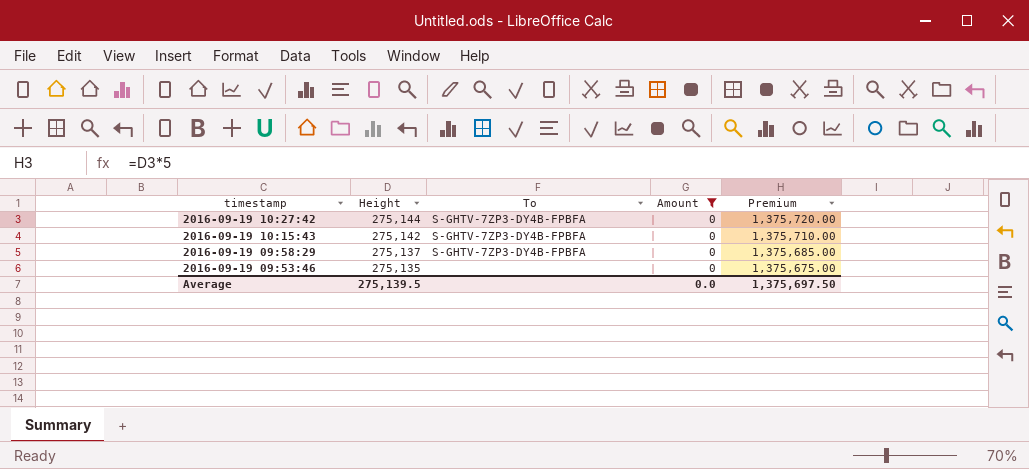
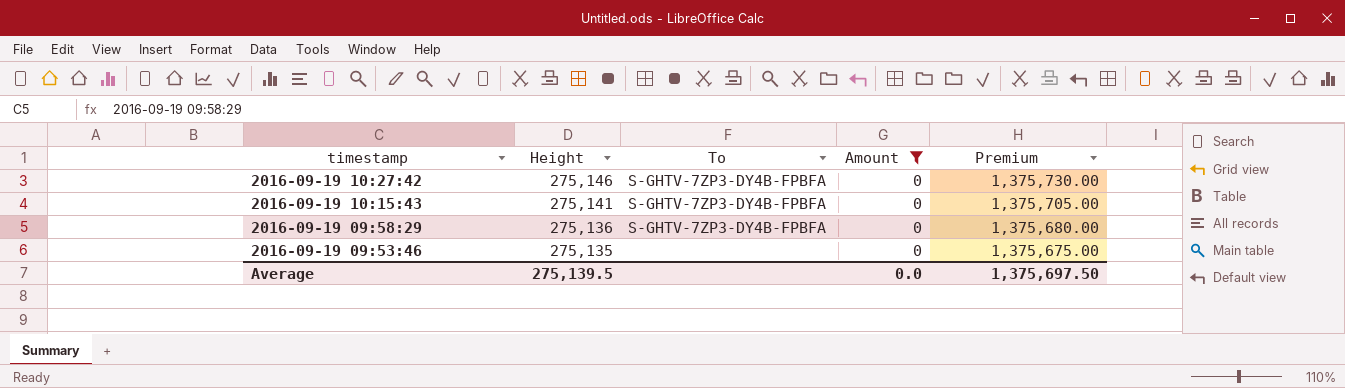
2016-09-19 10:27:42 | Height: 275,144 -> 275,146
2016-09-19 10:27:42 | Premium: 1,375,720.00 -> 1,375,730.00
2016-09-19 10:15:43 | Height: 275,142 -> 275,141
2016-09-19 10:15:43 | Premium: 1,375,710.00 -> 1,375,705.00
2016-09-19 09:58:29 | Height: 275,137 -> 275,136
2016-09-19 09:58:29 | Premium: 1,375,685.00 -> 1,375,680.00

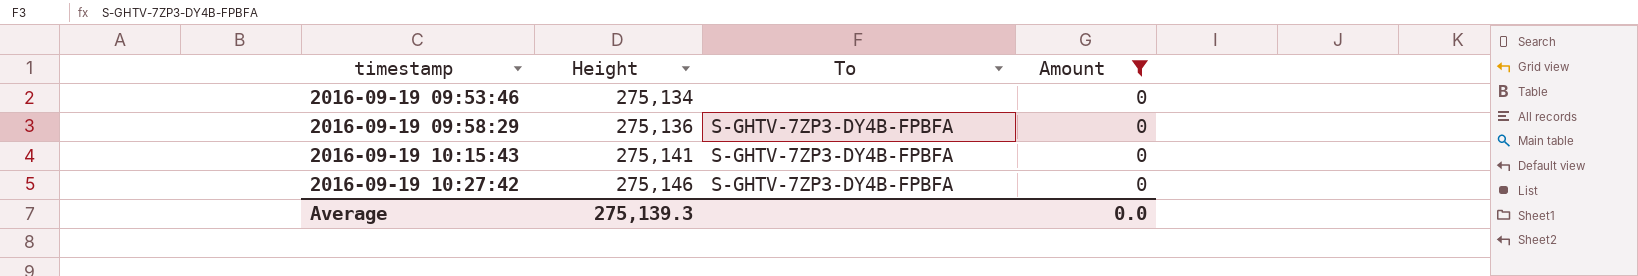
row order: timestamp descending -> timestamp ascending
column Premium | formula: [Height] * 5 -> none
2016-09-19 09:53:46 | Height: 275,135 -> 275,134
Average | Height: 275,139.5 -> 275,139.3

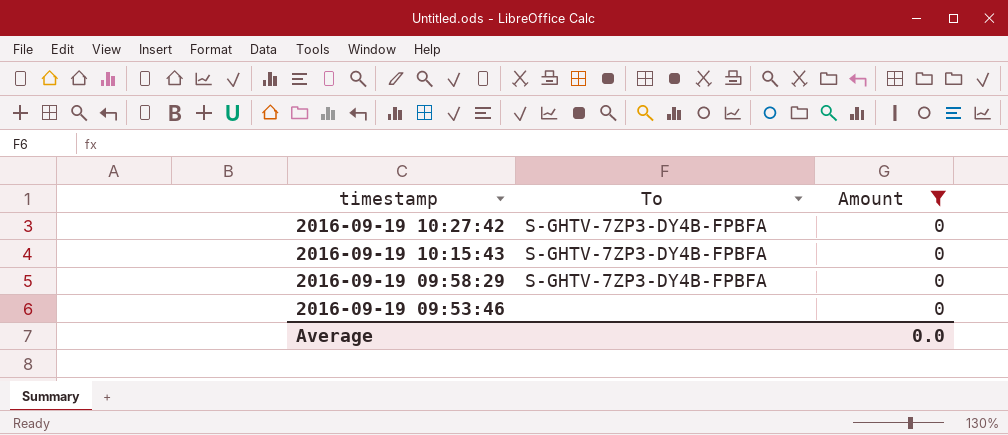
row order: timestamp ascending -> timestamp descending
column Height | position: 2 -> none

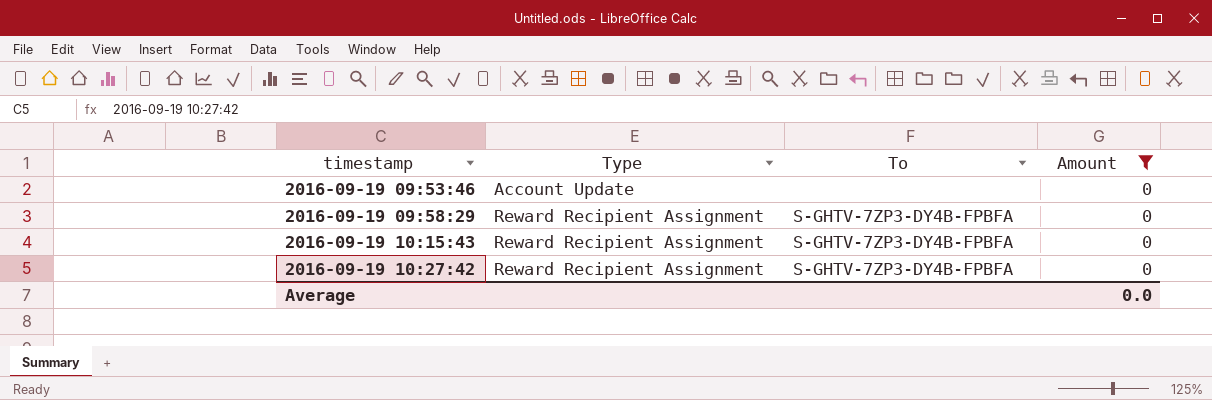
row order: timestamp descending -> timestamp ascending
column Type | position: none -> 2

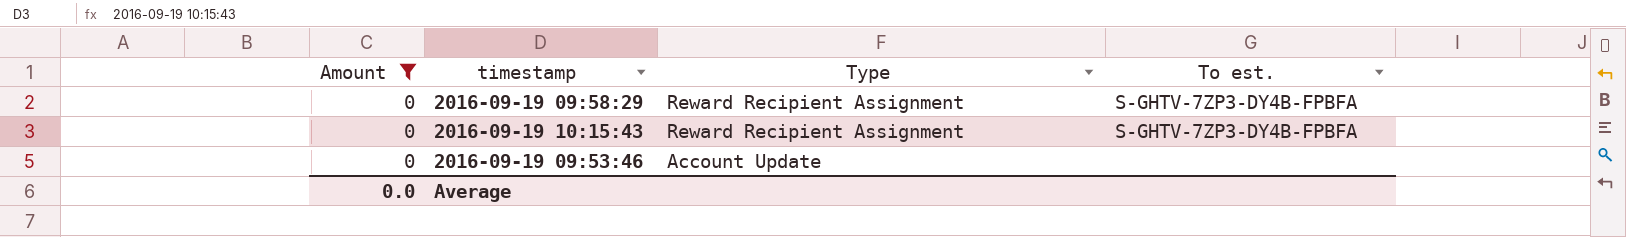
row order: timestamp ascending -> Type descending
column Amount | position: 4 -> 1
column name: To -> To est.
row 2016-09-19 10:27:42: Reward Recipient Assignment | S-GHTV-7ZP3-DY4B-FPBFA | 0 -> none

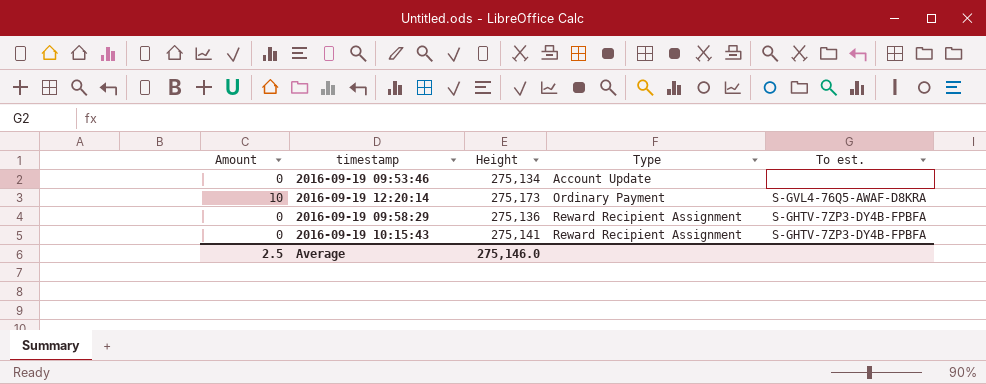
filter: Amount = 0 -> none
row order: Type descending -> Type ascending
column Height | position: none -> 3
Average | Amount: 0.0 -> 2.5

